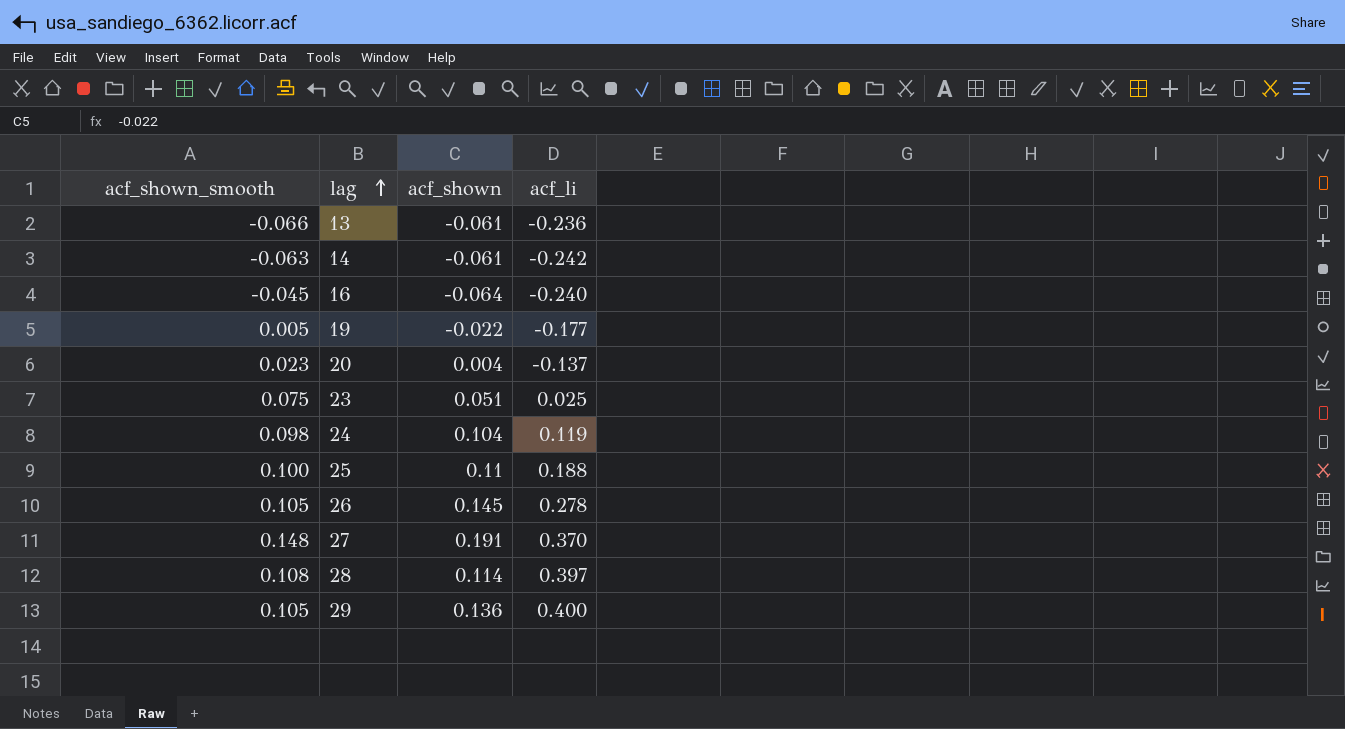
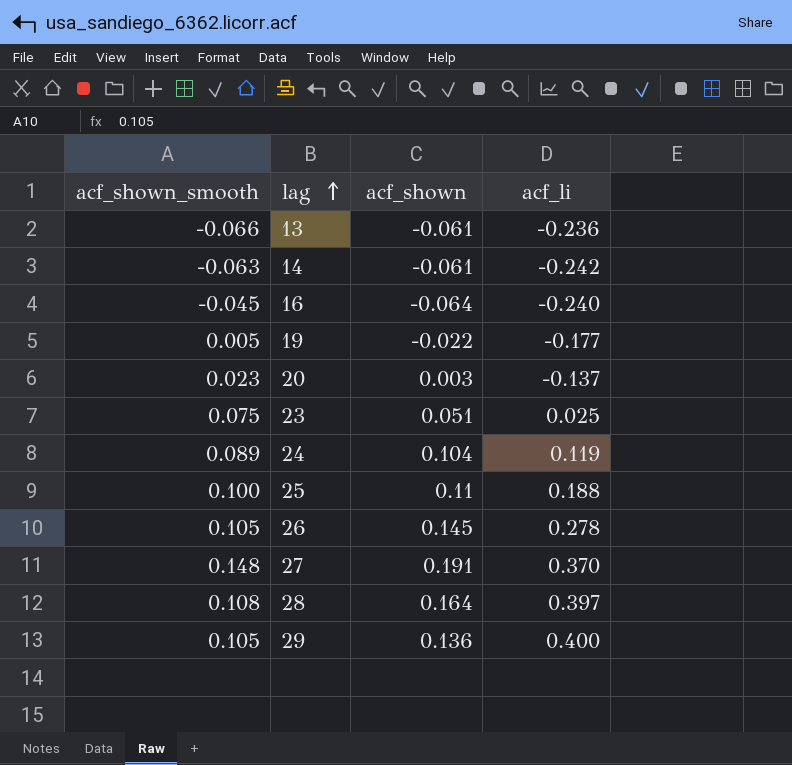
20 | acf_shown: 0.004 -> 0.003
24 | acf_shown_smooth: 0.098 -> 0.089
28 | acf_shown: 0.114 -> 0.164

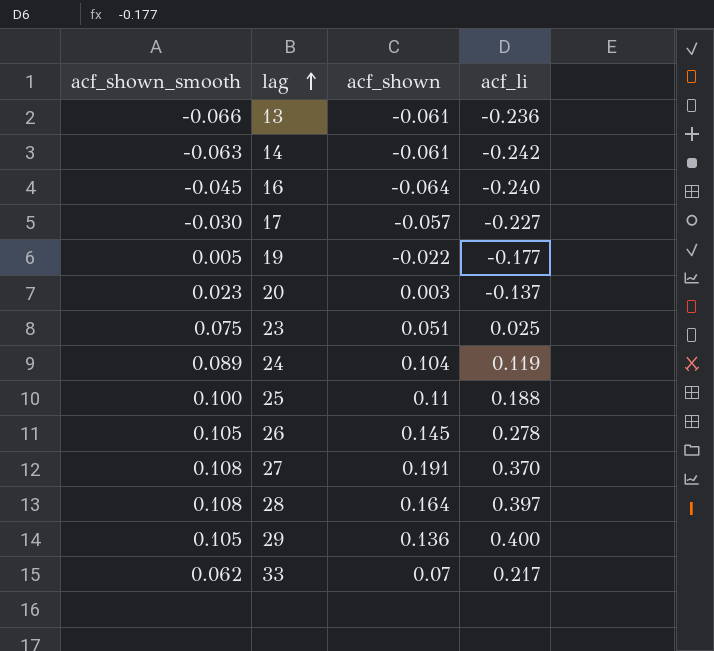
row 17: none -> -0.030 | -0.057 | -0.227
27 | acf_shown_smooth: 0.148 -> 0.108
row 33: none -> 0.062 | 0.07 | 0.217

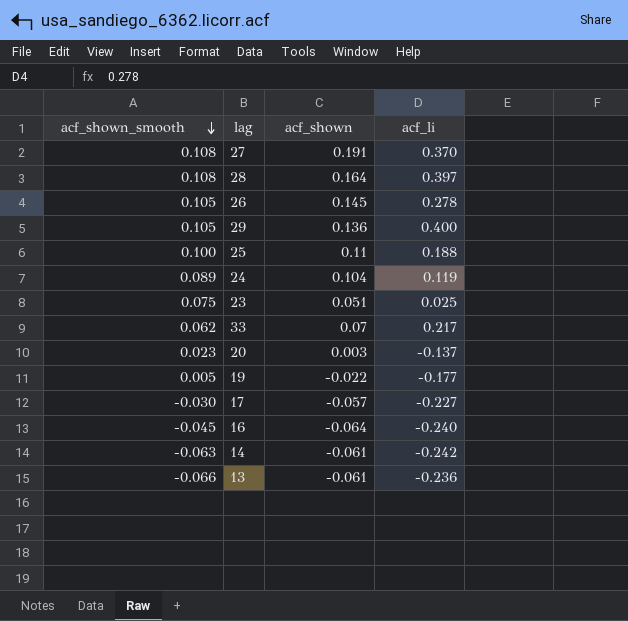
row order: lag ascending -> acf_shown_smooth descending

